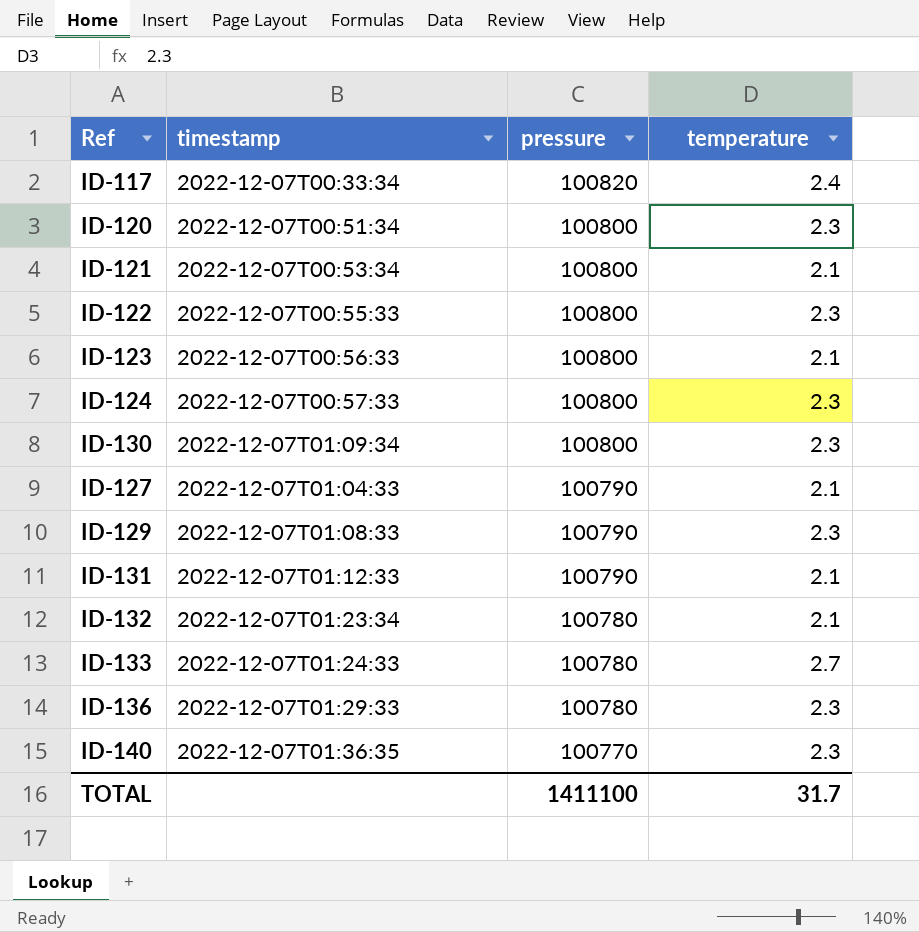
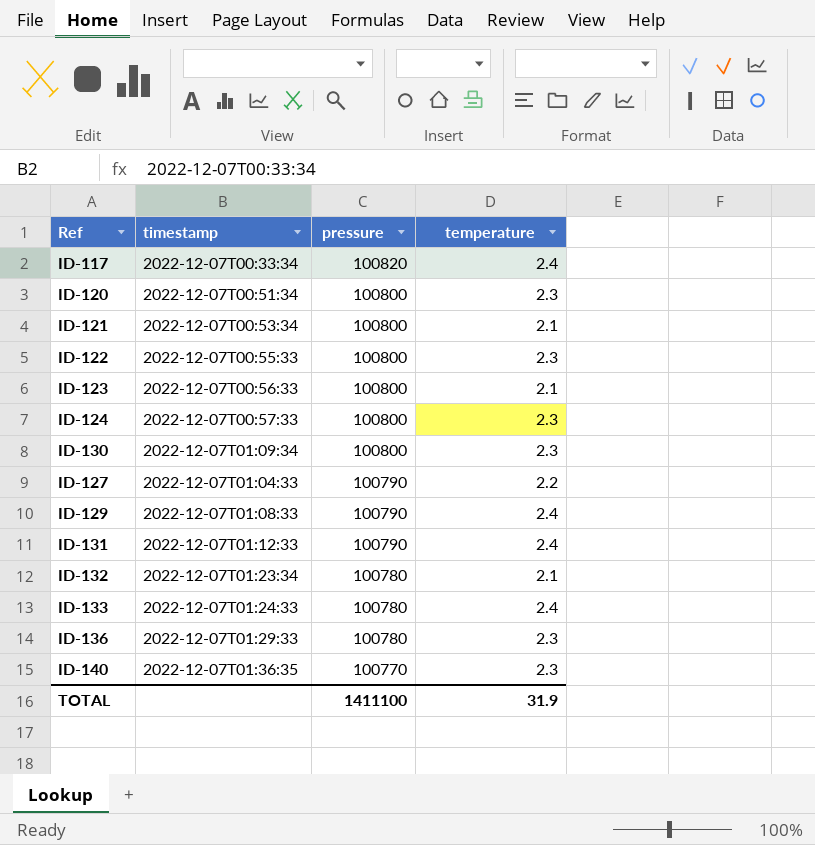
ID-127 | temperature: 2.1 -> 2.2
ID-129 | temperature: 2.3 -> 2.4
ID-131 | temperature: 2.1 -> 2.4
ID-133 | temperature: 2.7 -> 2.4
TOTAL | temperature: 31.7 -> 31.9

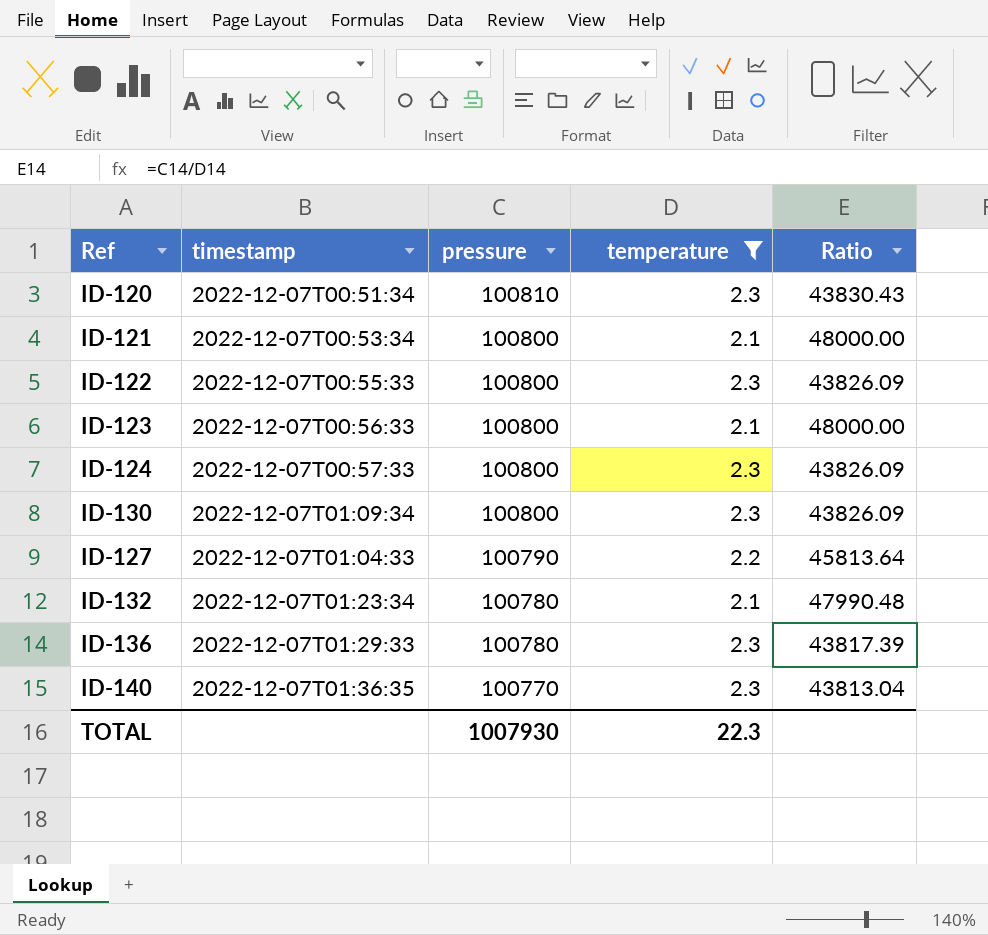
filter: none -> temperature != 2.4
column Ratio | formula: none -> [pressure] / [temperature]
ID-120 | pressure: 100800 -> 100810
TOTAL | pressure: 1411100 -> 1007930
TOTAL | temperature: 31.9 -> 22.3

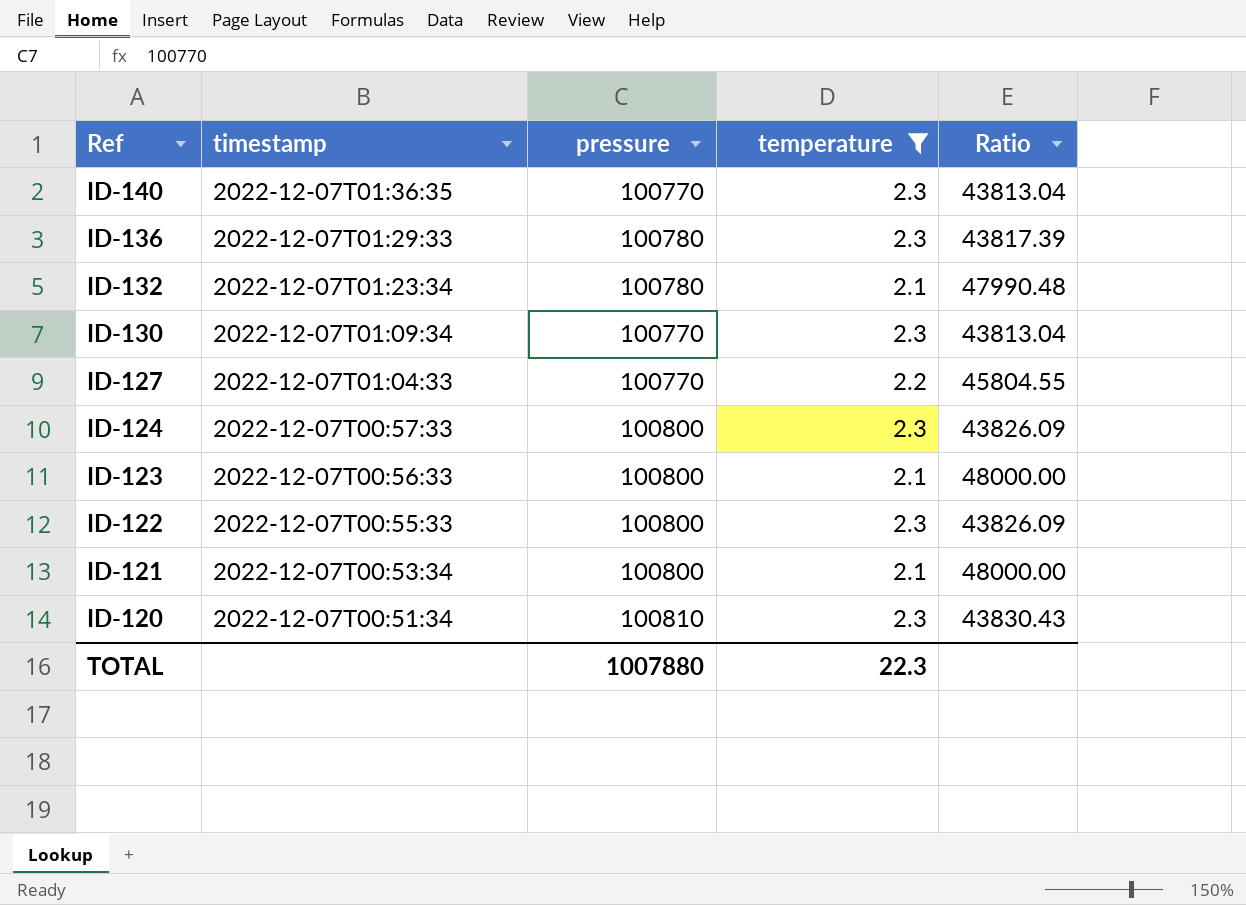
row order: pressure descending -> Ref descending
ID-130 | pressure: 100800 -> 100770
ID-130 | Ratio: 43826.09 -> 43813.04
ID-127 | pressure: 100790 -> 100770
ID-127 | Ratio: 45813.64 -> 45804.55
TOTAL | pressure: 1007930 -> 1007880

